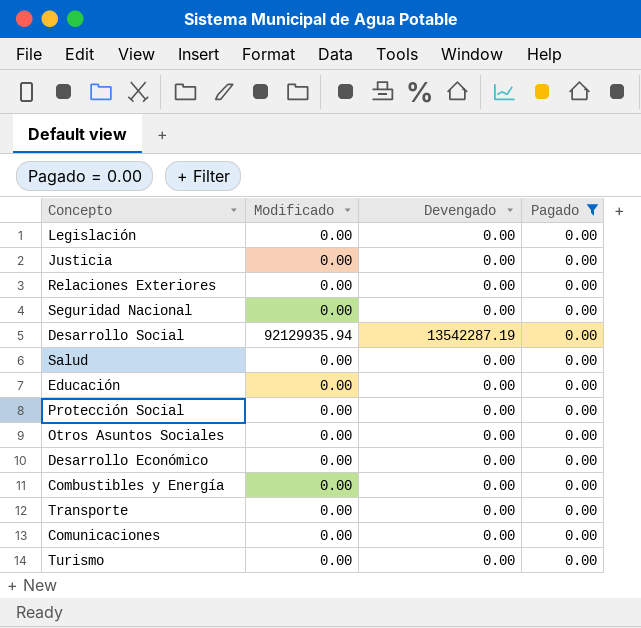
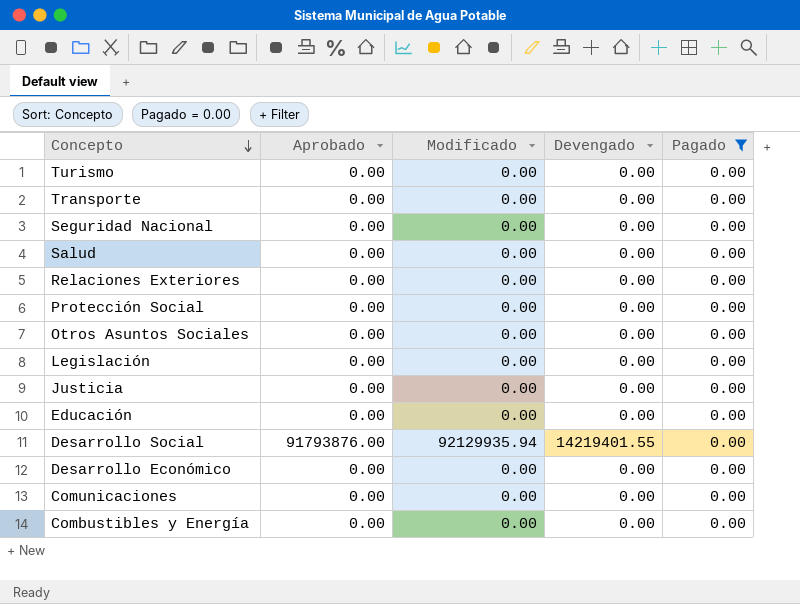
row order: none -> Concepto descending
column Aprobado | position: none -> 2
Desarrollo Social | Devengado: 13542287.19 -> 14219401.55

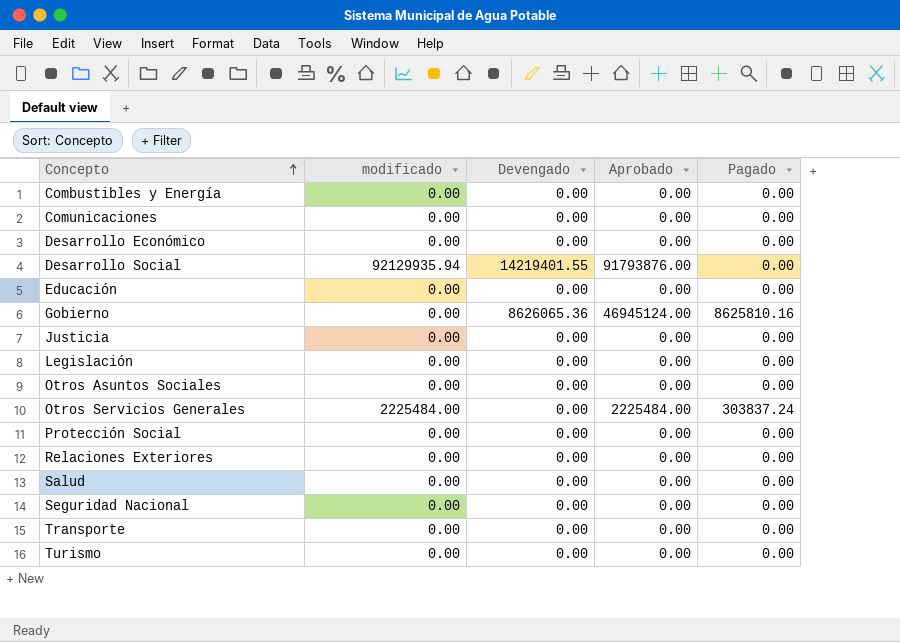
filter: Pagado = 0.00 -> none
row order: Concepto descending -> Concepto ascending
column name: Modificado -> modificado
column Aprobado | position: 2 -> 4

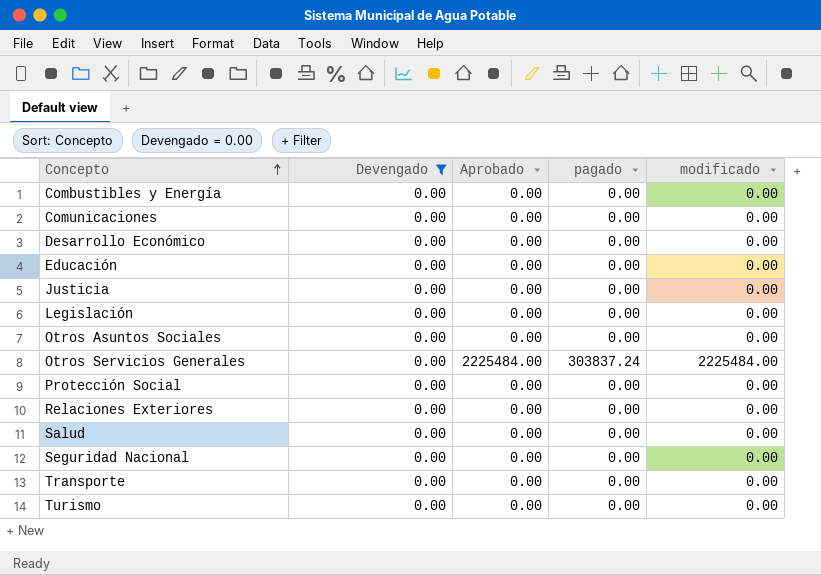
filter: none -> Devengado = 0.00
column name: Pagado -> pagado
column modificado | position: 2 -> 5

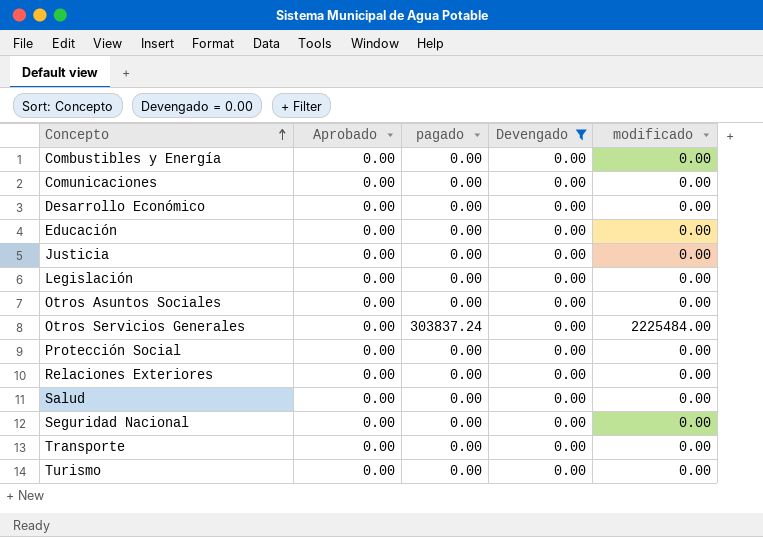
column Devengado | position: 2 -> 4
Otros Servicios Generales | Aprobado: 2225484.00 -> 0.00

